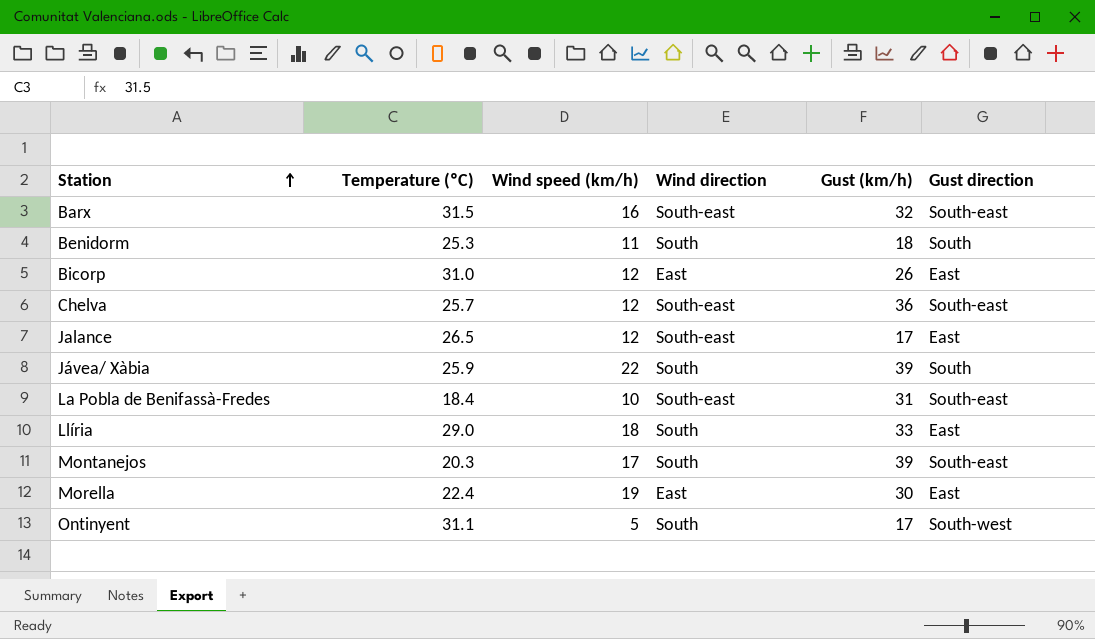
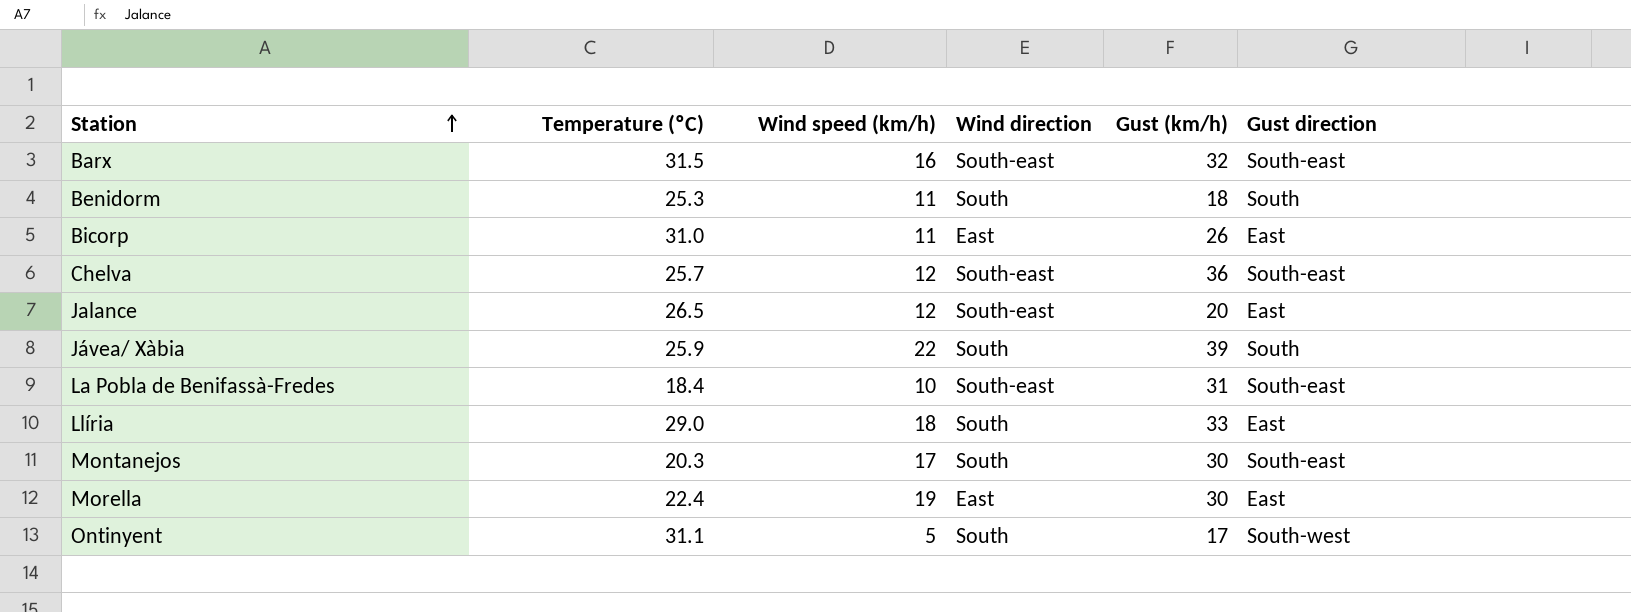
Bicorp | Wind speed (km/h): 12 -> 11
Jalance | Gust (km/h): 17 -> 20
Montanejos | Gust (km/h): 39 -> 30

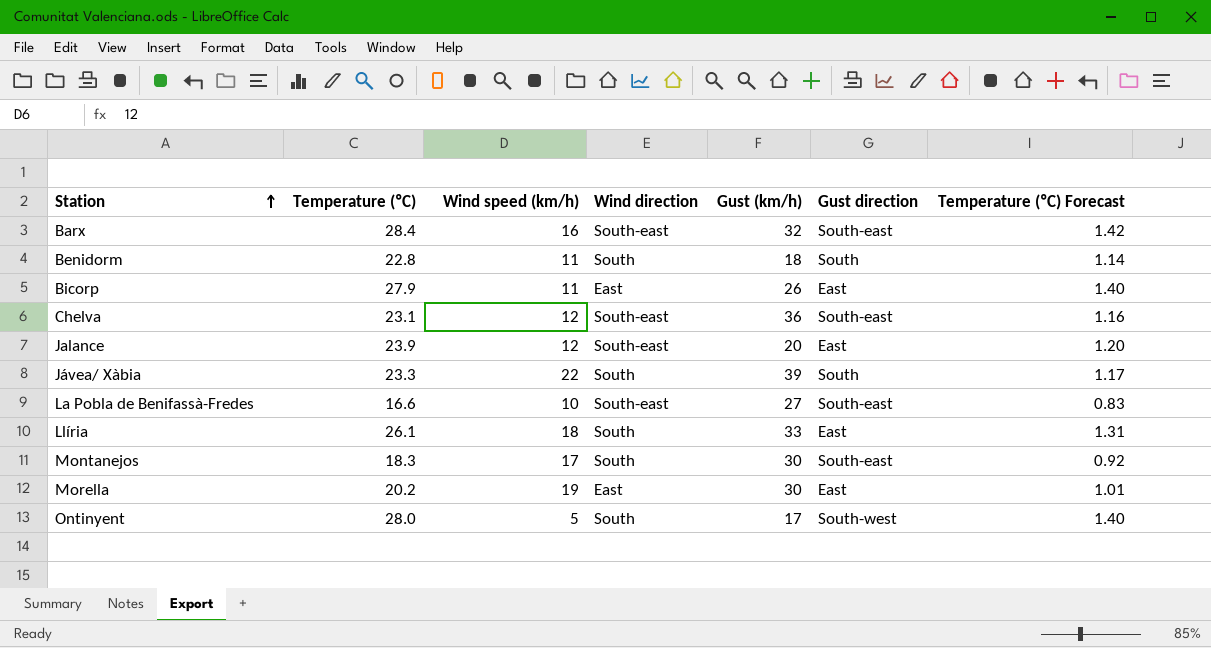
column Temperature (ºC) Forecast | formula: none -> [Temperature (ºC)] * 0.05
Barx | Temperature (ºC): 31.5 -> 28.4
Benidorm | Temperature (ºC): 25.3 -> 22.8
Bicorp | Temperature (ºC): 31.0 -> 27.9
Chelva | Temperature (ºC): 25.7 -> 23.1
Jalance | Temperature (ºC): 26.5 -> 23.9
Jávea/ Xàbia | Temperature (ºC): 25.9 -> 23.3
La Pobla de Benifassà-Fredes | Temperature (ºC): 18.4 -> 16.6
La Pobla de Benifassà-Fredes | Gust (km/h): 31 -> 27
Llíria | Temperature (ºC): 29.0 -> 26.1
Montanejos | Temperature (ºC): 20.3 -> 18.3
Morella | Temperature (ºC): 22.4 -> 20.2
Ontinyent | Temperature (ºC): 31.1 -> 28.0

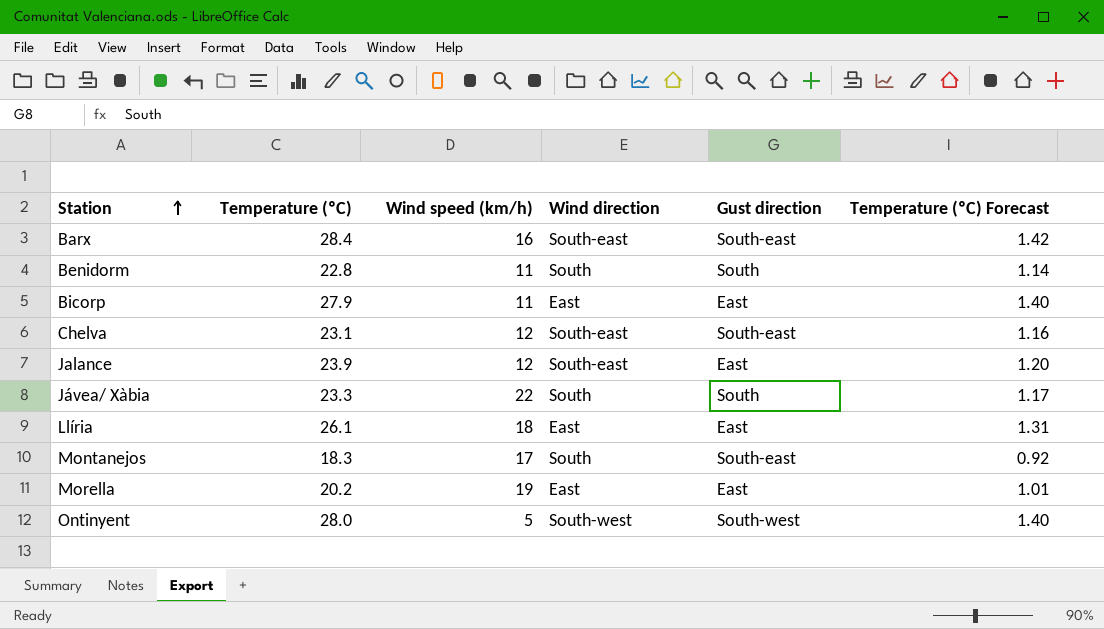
column Gust (km/h) | position: 5 -> none
row La Pobla de Benifassà-Fredes: 16.6 | 10 | South-east | 27 | South-east | 0.83 -> none
Llíria | Wind direction: South -> East
Ontinyent | Wind direction: South -> South-west

